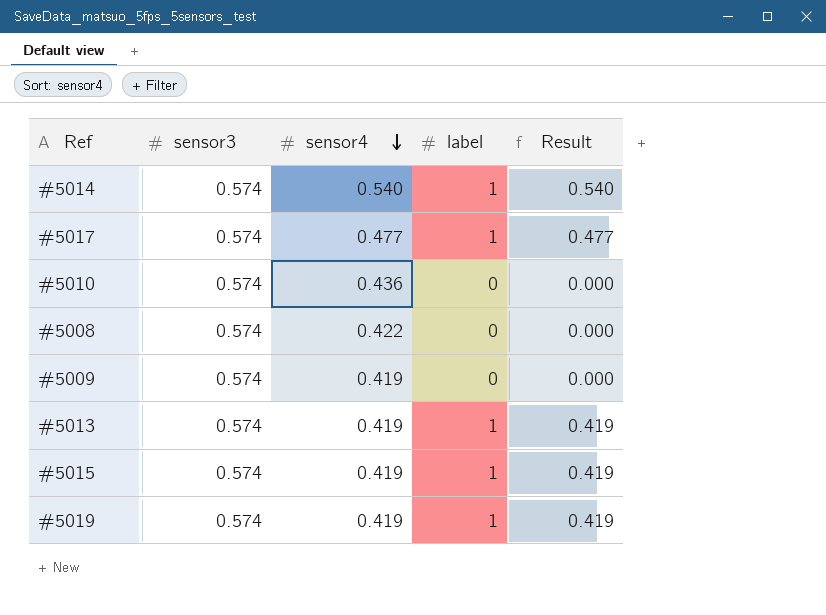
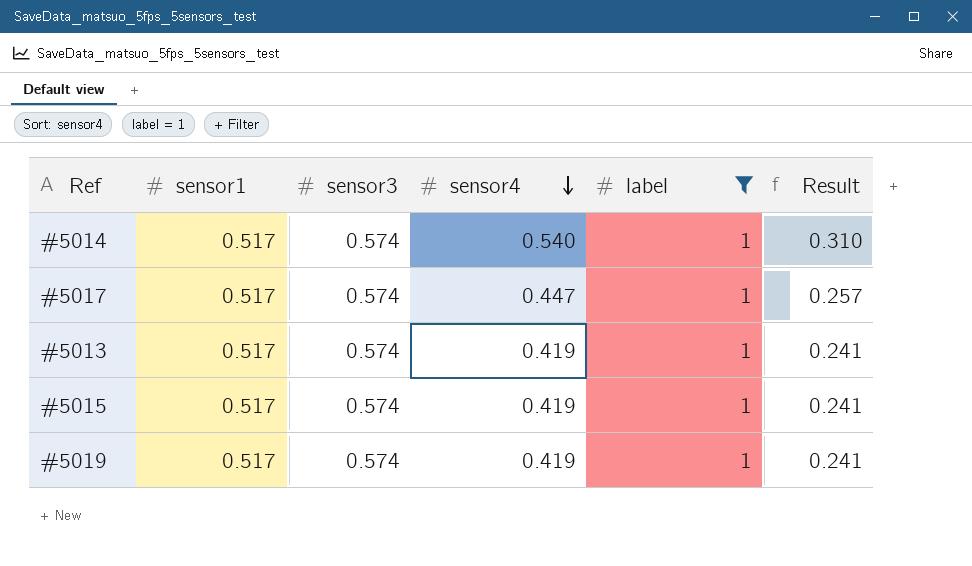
filter: none -> label = 1
column sensor1 | position: none -> 2
column Result | formula: [sensor4] * [label] -> [sensor3] * [sensor4]
#5017 | sensor4: 0.477 -> 0.447

